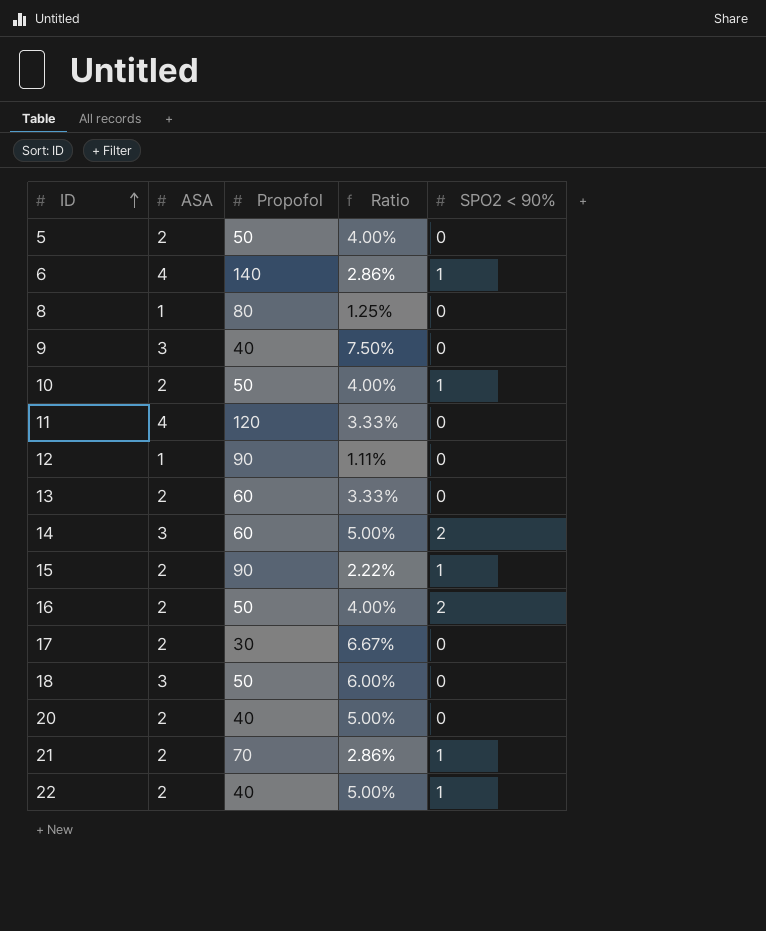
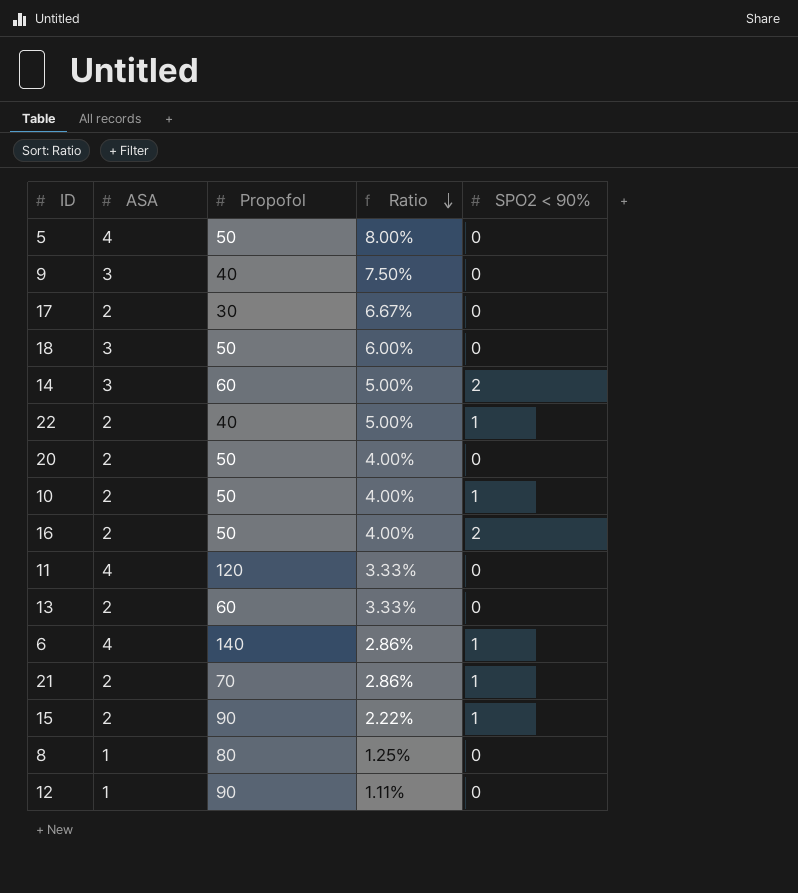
row order: ID ascending -> Ratio descending
5 | ASA: 2 -> 4
5 | Ratio: 4.00% -> 8.00%
20 | Propofol: 40 -> 50
20 | Ratio: 5.00% -> 4.00%

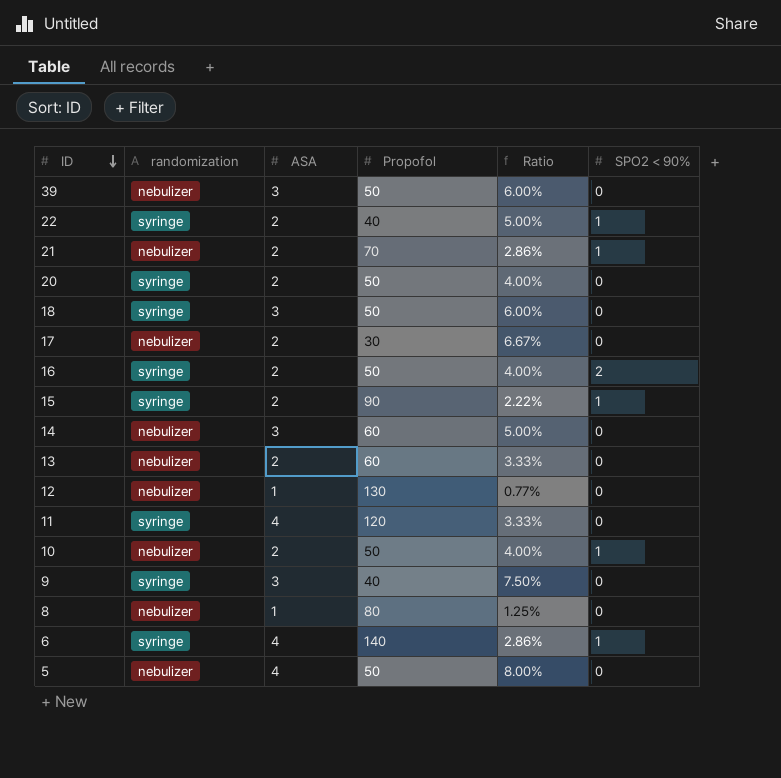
row order: Ratio descending -> ID descending
column randomization | position: none -> 2
row 39: none -> nebulizer | 3 | 50 | 6.00% | 0
14 | SPO2 < 90%: 2 -> 0
12 | Propofol: 90 -> 130
12 | Ratio: 1.11% -> 0.77%

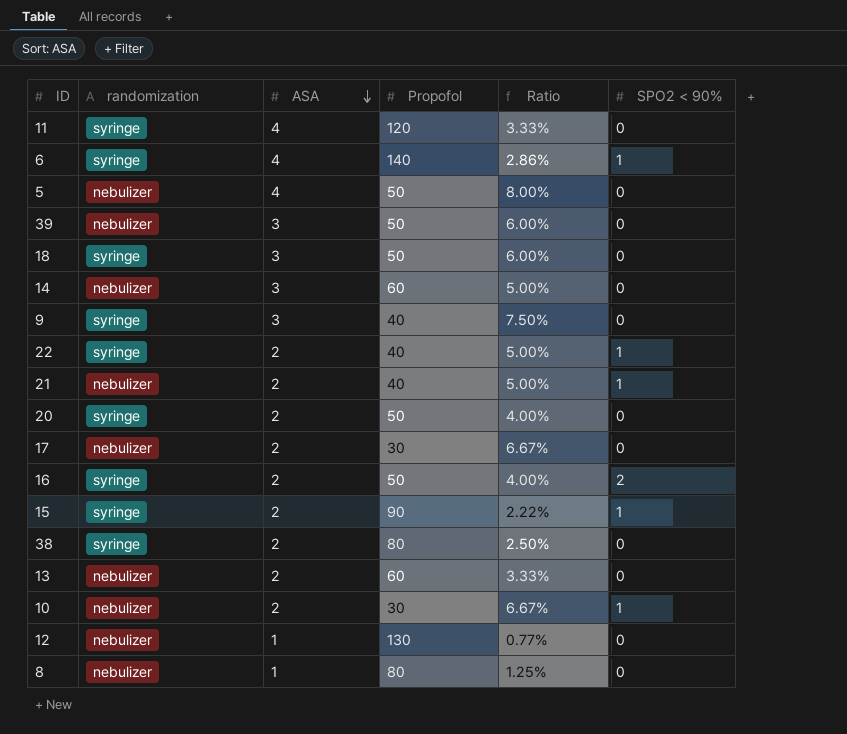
row order: ID descending -> ASA descending
21 | Propofol: 70 -> 40
21 | Ratio: 2.86% -> 5.00%
row 38: none -> syringe | 2 | 80 | 2.50% | 0
10 | Propofol: 50 -> 30
10 | Ratio: 4.00% -> 6.67%

